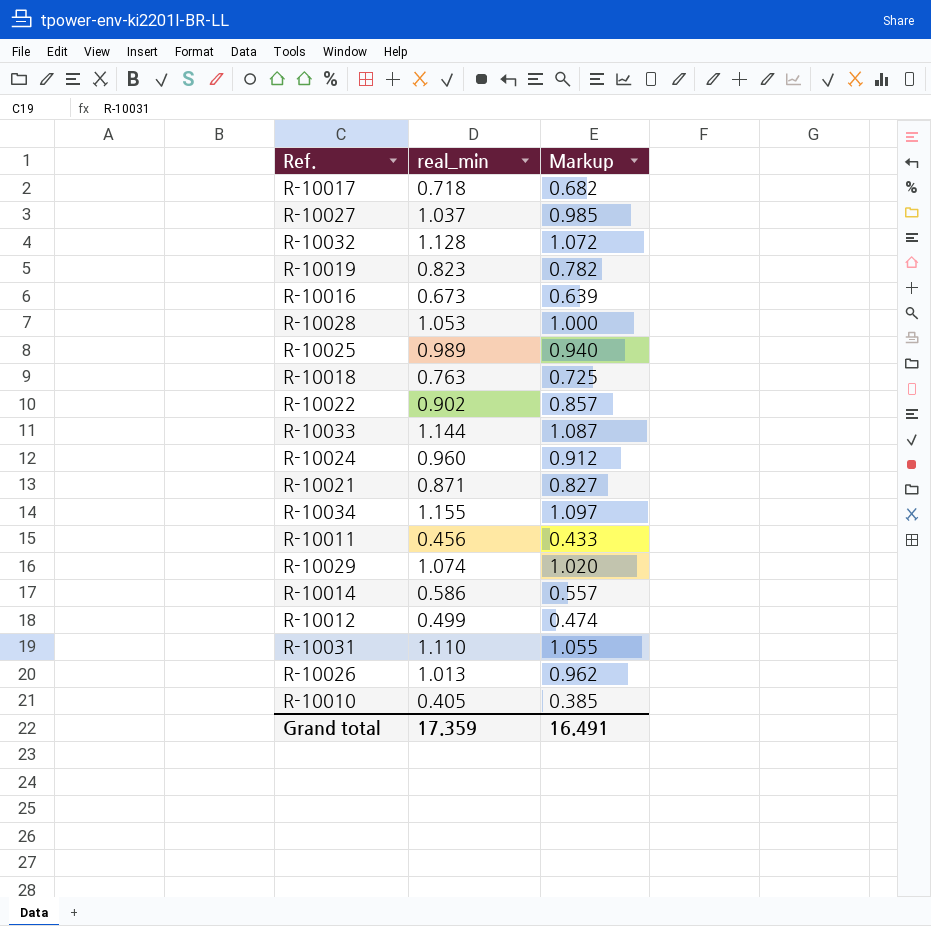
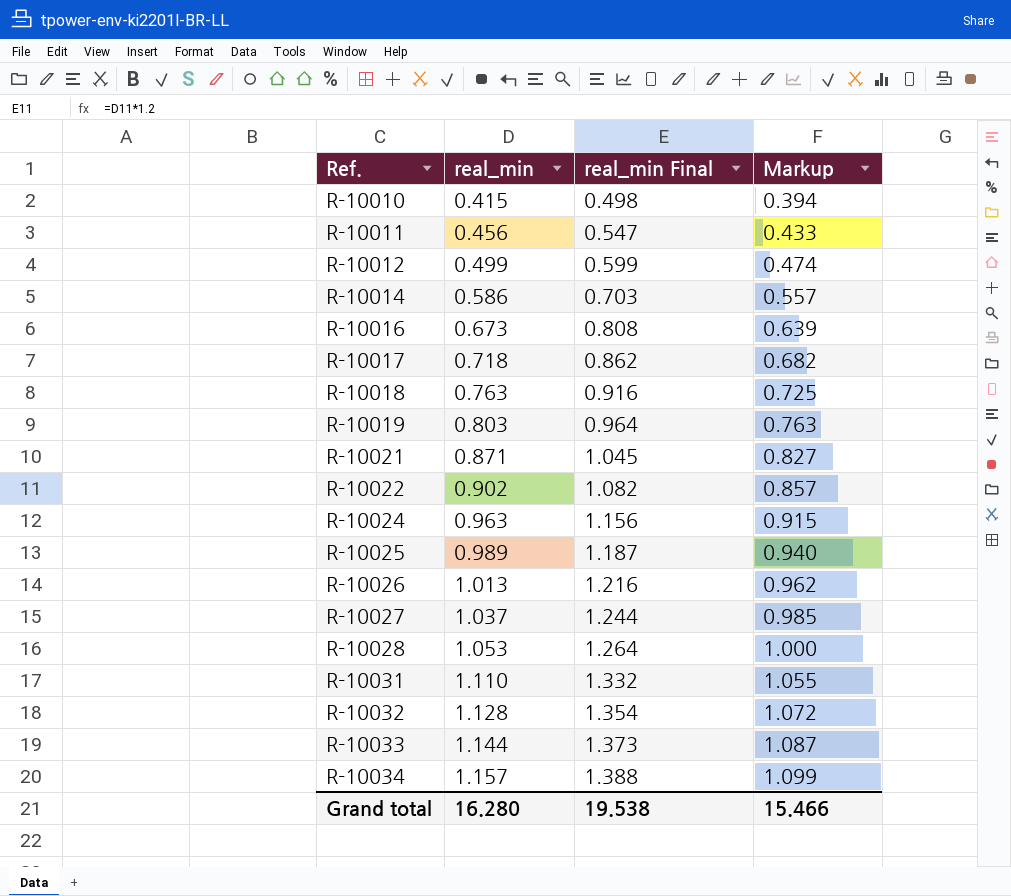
row order: none -> Ref. ascending
column real_min Final | formula: none -> [real_min] * 1.2
row R-10029: 1.074 | 1.020 -> none
R-10010 | real_min: 0.405 -> 0.415
R-10010 | Markup: 0.385 -> 0.394
R-10019 | real_min: 0.823 -> 0.803
R-10019 | Markup: 0.782 -> 0.763
R-10024 | real_min: 0.960 -> 0.963
R-10024 | Markup: 0.912 -> 0.915
R-10034 | real_min: 1.155 -> 1.157
R-10034 | Markup: 1.097 -> 1.099
Grand total | real_min: 17.359 -> 16.280
Grand total | Markup: 16.491 -> 15.466

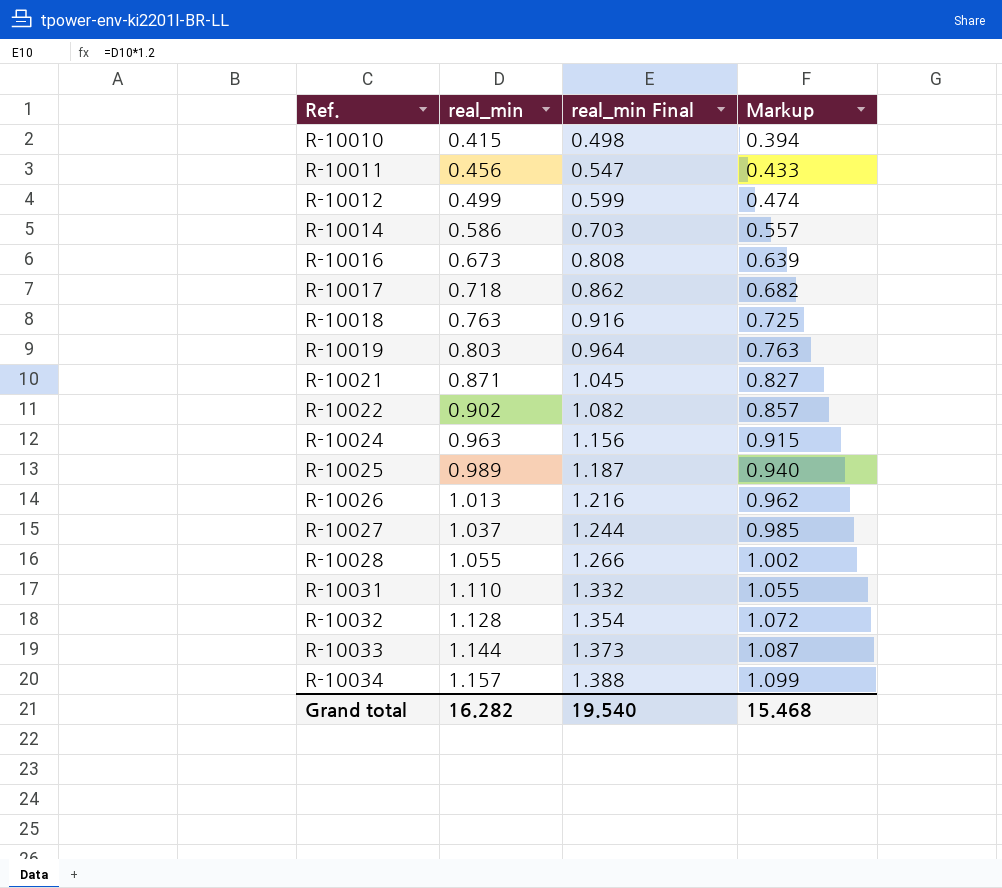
R-10028 | real_min: 1.053 -> 1.055
R-10028 | real_min Final: 1.264 -> 1.266
R-10028 | Markup: 1.000 -> 1.002
Grand total | real_min: 16.280 -> 16.282
Grand total | real_min Final: 19.538 -> 19.540
Grand total | Markup: 15.466 -> 15.468

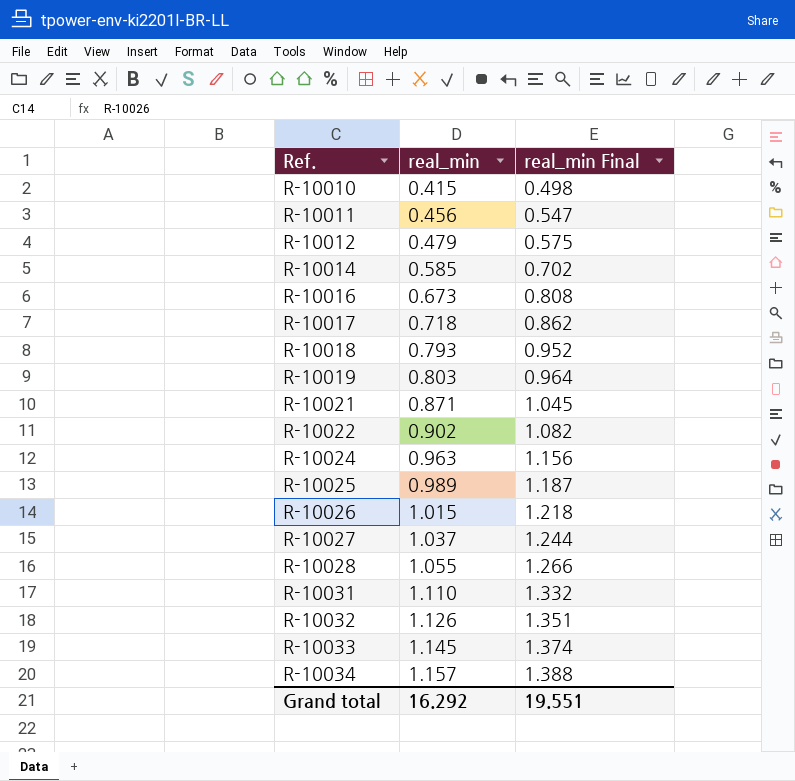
column Markup | formula: [real_min] * 0.95 -> none
R-10012 | real_min: 0.499 -> 0.479
R-10012 | real_min Final: 0.599 -> 0.575
R-10014 | real_min: 0.586 -> 0.585
R-10014 | real_min Final: 0.703 -> 0.702
R-10018 | real_min: 0.763 -> 0.793
R-10018 | real_min Final: 0.916 -> 0.952
R-10026 | real_min: 1.013 -> 1.015
R-10026 | real_min Final: 1.216 -> 1.218
R-10032 | real_min: 1.128 -> 1.126
R-10032 | real_min Final: 1.354 -> 1.351
R-10033 | real_min: 1.144 -> 1.145
R-10033 | real_min Final: 1.373 -> 1.374
Grand total | real_min: 16.282 -> 16.292
Grand total | real_min Final: 19.540 -> 19.551

